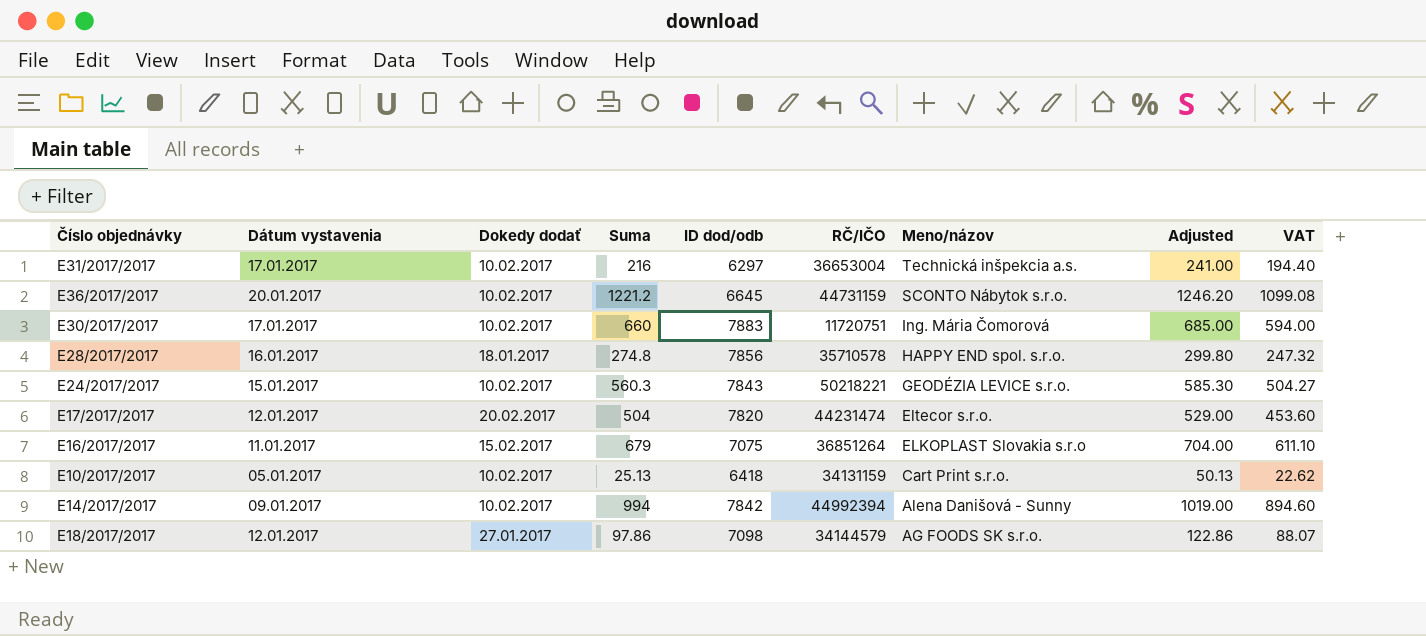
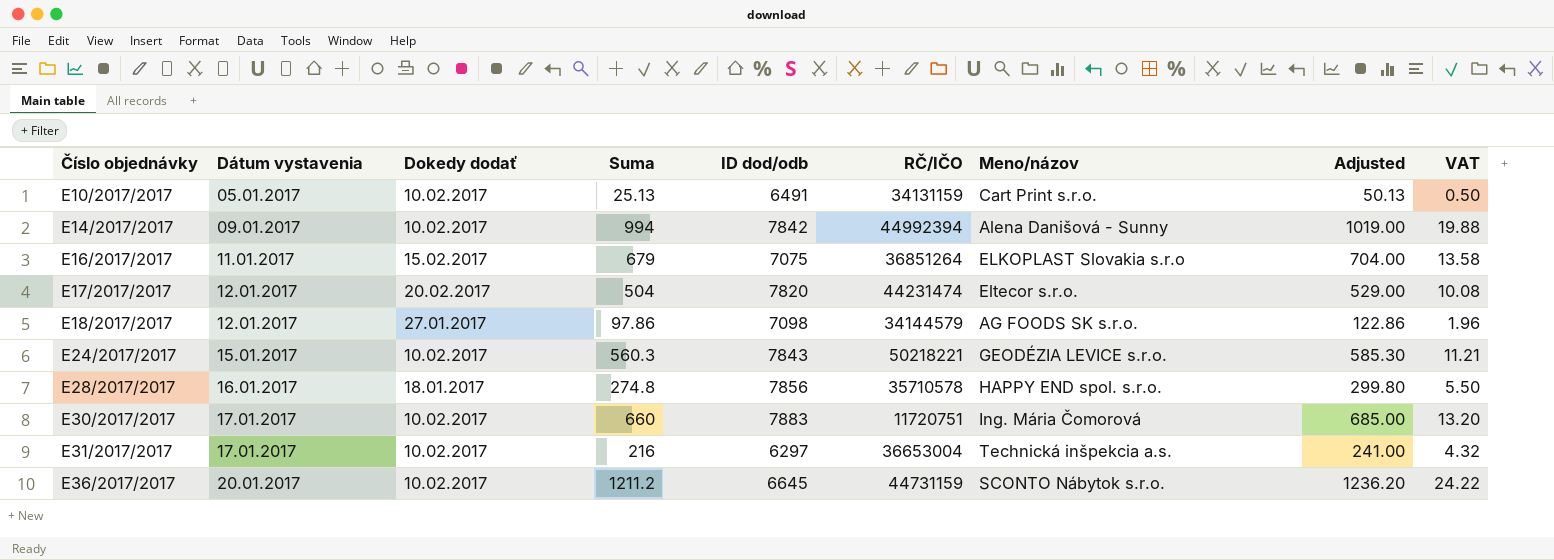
row order: Meno/názov descending -> Číslo objednávky ascending
column VAT | formula: [Suma] * 0.9 -> [Suma] * 0.02
E10/2017/2017 | ID dod/odb: 6418 -> 6491
E36/2017/2017 | Suma: 1221.2 -> 1211.2
E36/2017/2017 | Adjusted: 1246.20 -> 1236.20

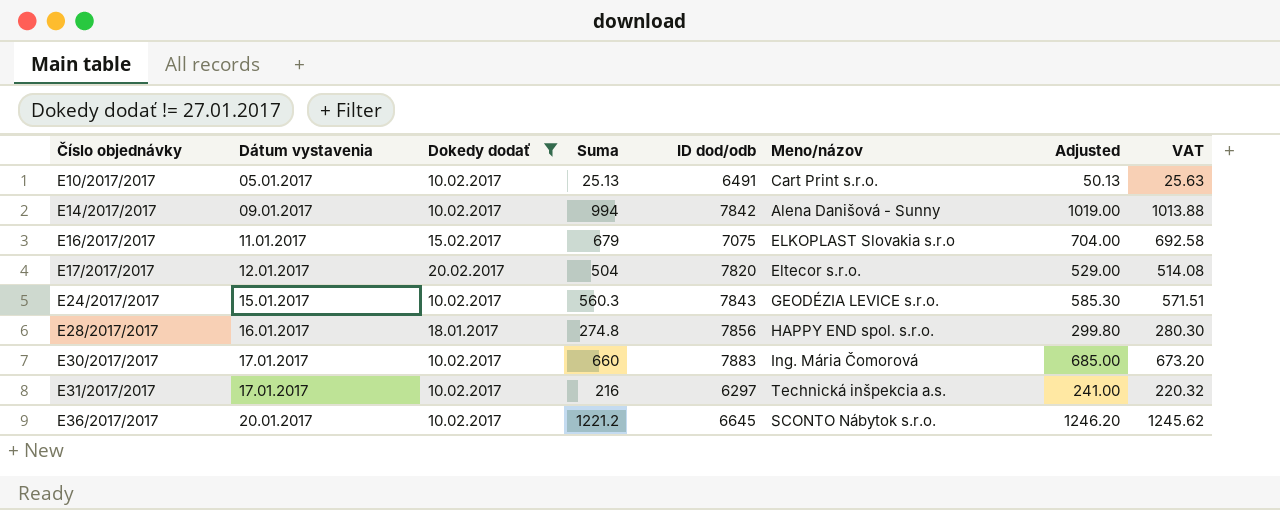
filter: none -> Dokedy dodať != 27.01.2017
column RČ/IČO | position: 6 -> none
column VAT | formula: [Suma] * 0.02 -> [Suma] * 1.02
E36/2017/2017 | Suma: 1211.2 -> 1221.2
E36/2017/2017 | Adjusted: 1236.20 -> 1246.20

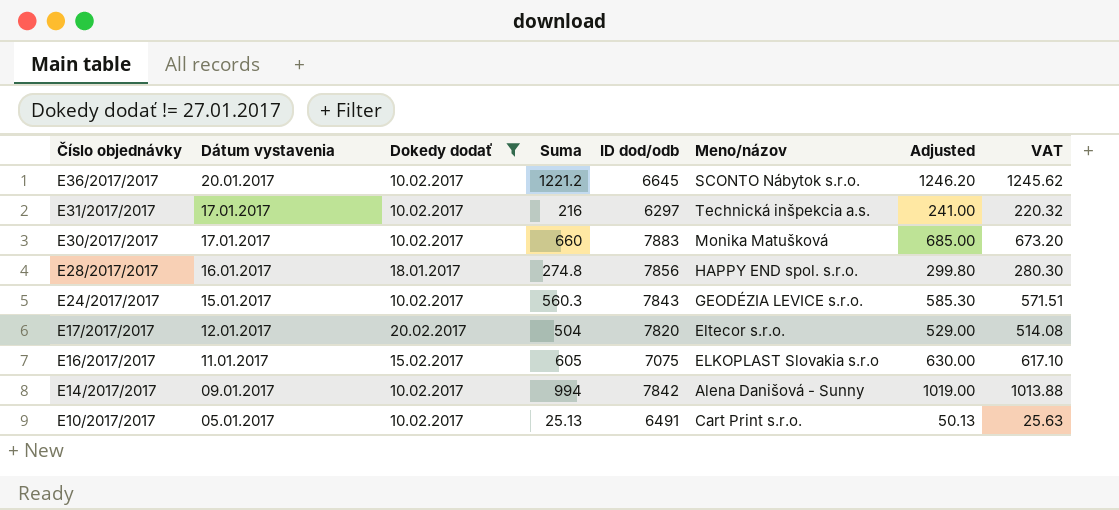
row order: Číslo objednávky ascending -> Číslo objednávky descending
E30/2017/2017 | Meno/názov: Ing. Mária Čomorová -> Monika Matušková
E16/2017/2017 | Suma: 679 -> 605
E16/2017/2017 | Adjusted: 704.00 -> 630.00
E16/2017/2017 | VAT: 692.58 -> 617.10

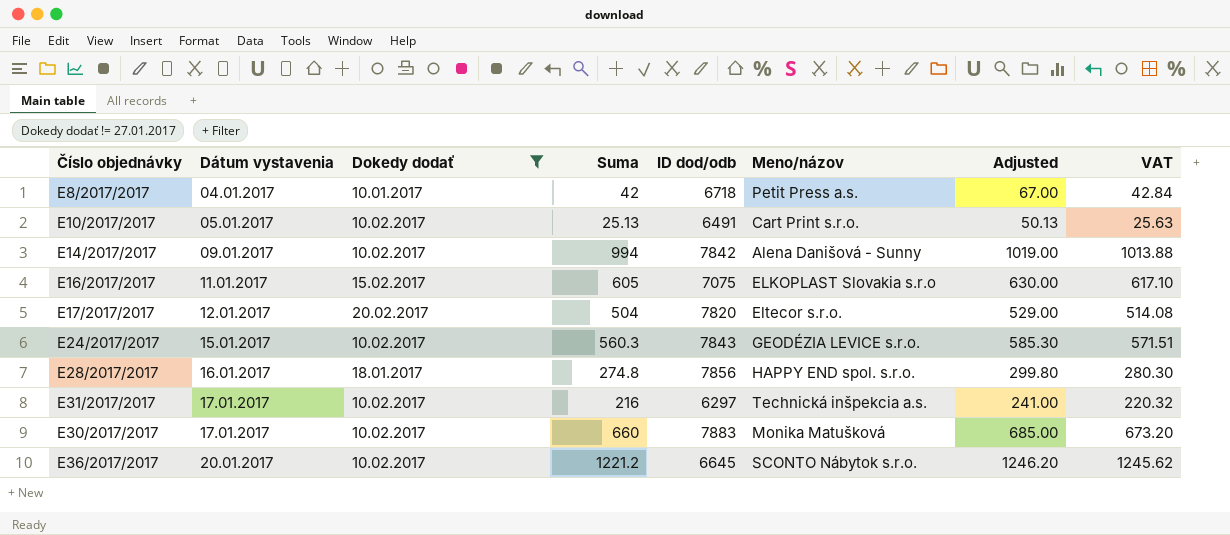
row order: Číslo objednávky descending -> Dátum vystavenia ascending
row E8/2017/2017: none -> 04.01.2017 | 10.01.2017 | 42 | 6718 | Petit Press a.s. | 67.00 | 42.84

